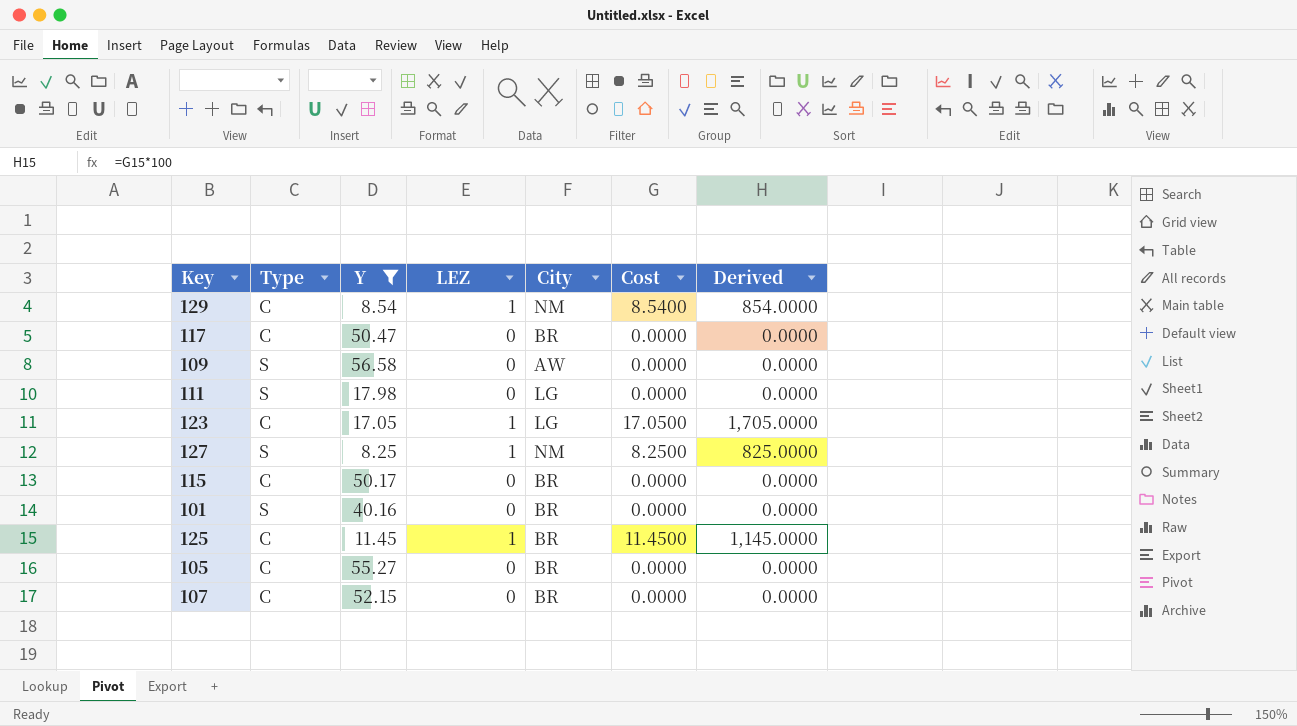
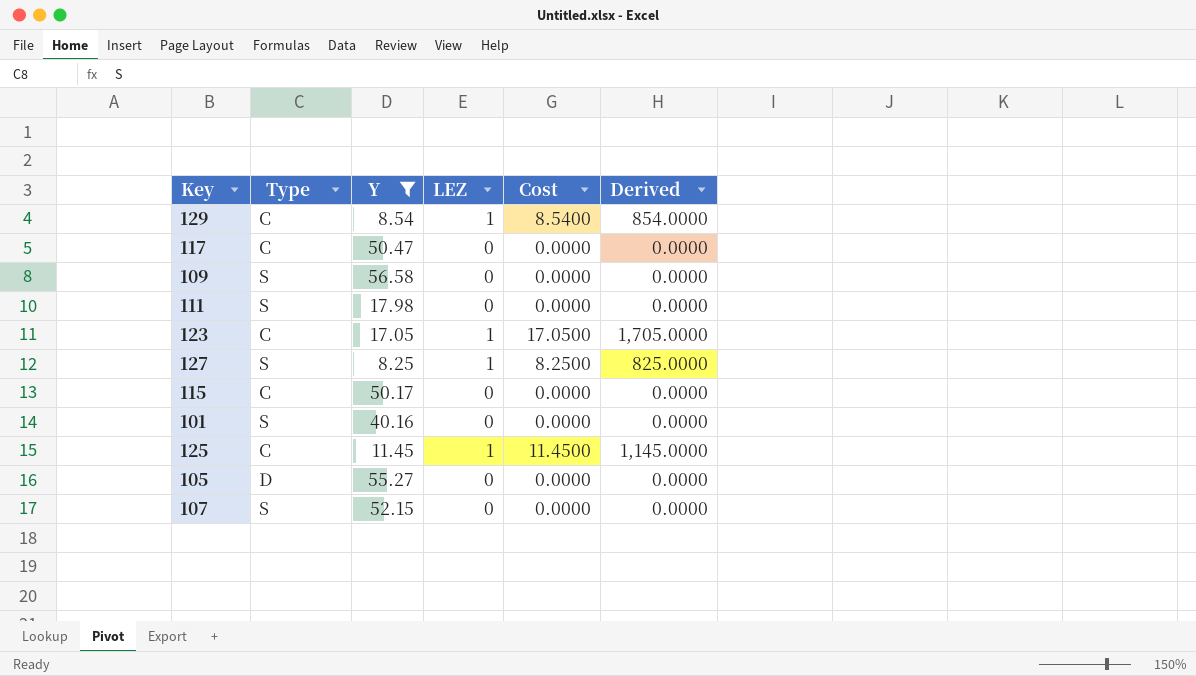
column City | position: 5 -> none
105 | Type: C -> D
107 | Type: C -> S

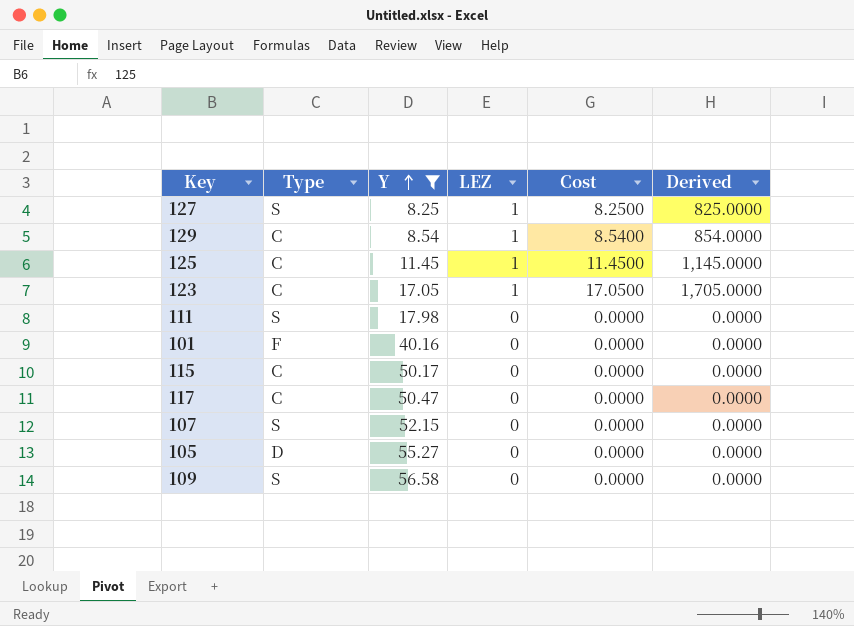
row order: none -> Y ascending
101 | Type: S -> F

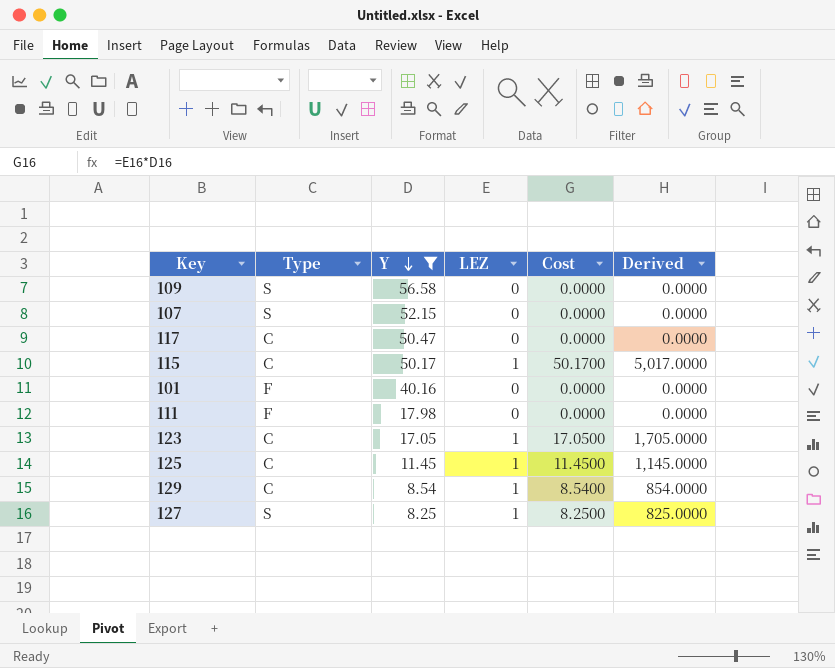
row order: Y ascending -> Y descending
row 105: D | 55.27 | 0 | 0.0000 | 0.0000 -> none
115 | LEZ: 0 -> 1
115 | Cost: 0.0000 -> 50.1700
115 | Derived: 0.0000 -> 5,017.0000
111 | Type: S -> F

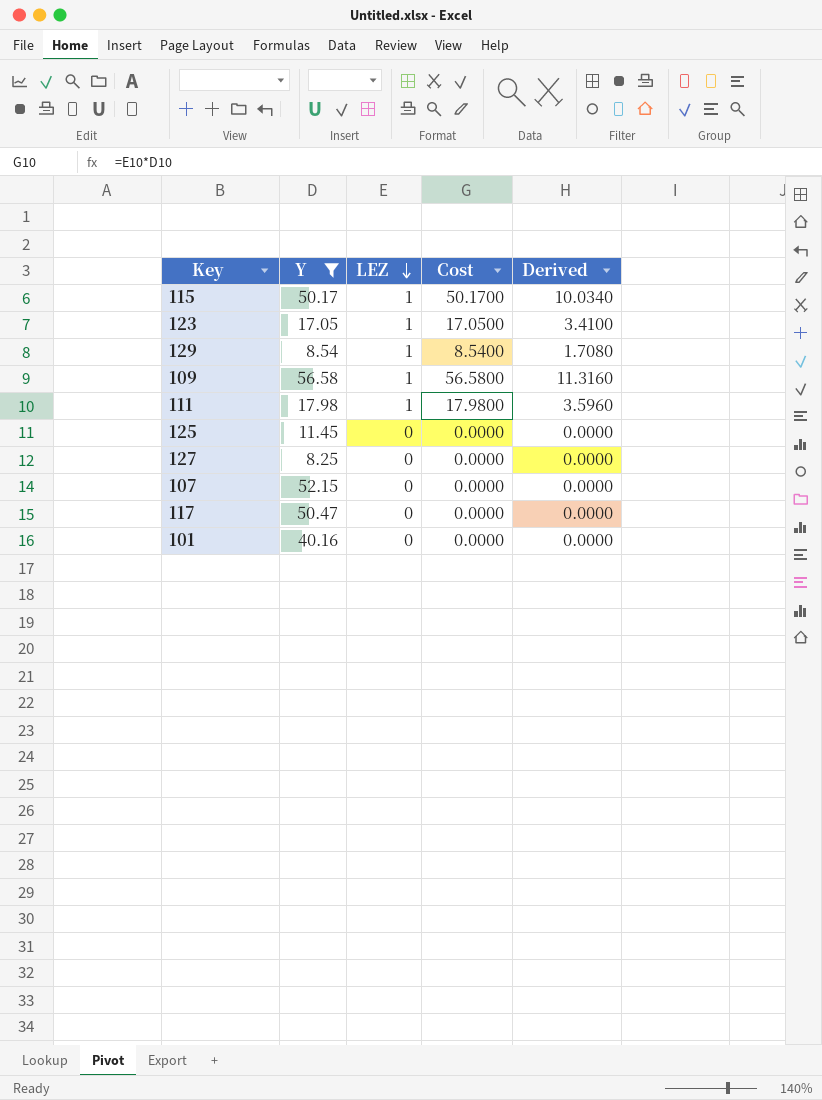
row order: Y descending -> LEZ descending
column Type | position: 2 -> none
column Derived | formula: [Cost] * 100 -> [Cost] * 0.2
109 | LEZ: 0 -> 1
109 | Cost: 0.0000 -> 56.5800
111 | LEZ: 0 -> 1
111 | Cost: 0.0000 -> 17.9800
125 | LEZ: 1 -> 0
125 | Cost: 11.4500 -> 0.0000
127 | LEZ: 1 -> 0
127 | Cost: 8.2500 -> 0.0000

